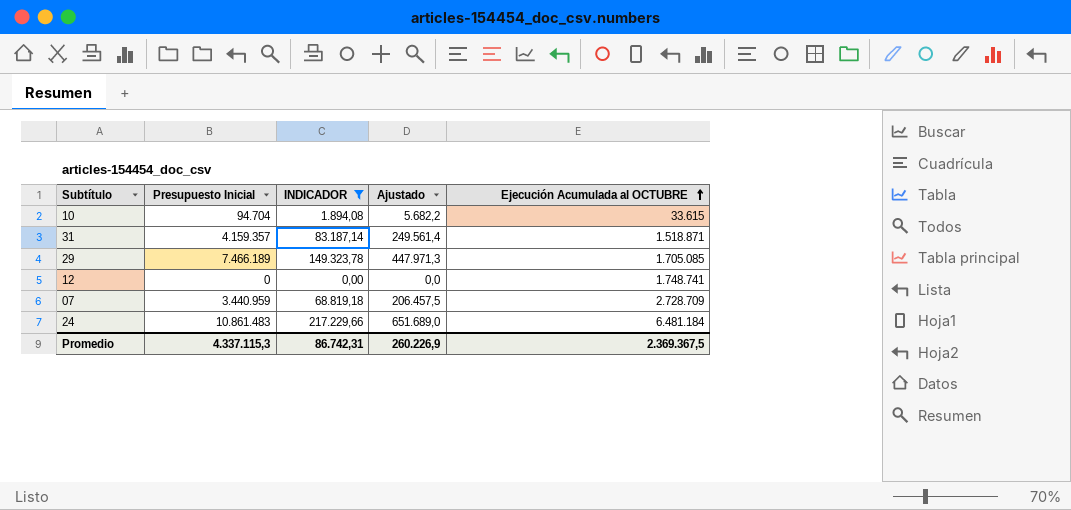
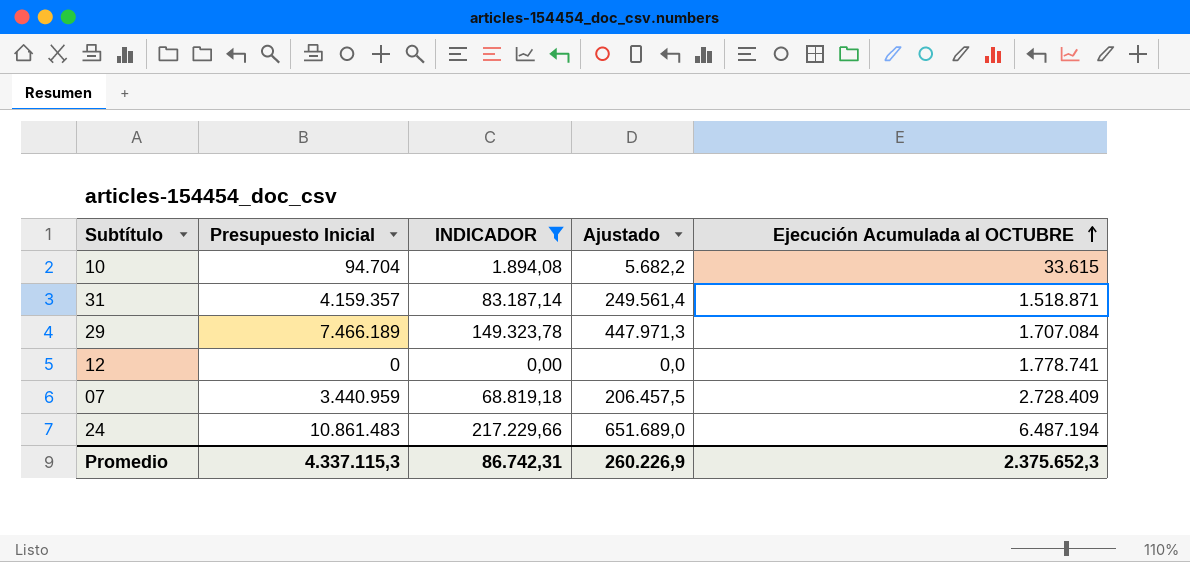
29 | Ejecución Acumulada al OCTUBRE: 1.705.085 -> 1.707.084
12 | Ejecución Acumulada al OCTUBRE: 1.748.741 -> 1.778.741
07 | Ejecución Acumulada al OCTUBRE: 2.728.709 -> 2.728.409
24 | Ejecución Acumulada al OCTUBRE: 6.481.184 -> 6.487.194
Promedio | Ejecución Acumulada al OCTUBRE: 2.369.367,5 -> 2.375.652,3

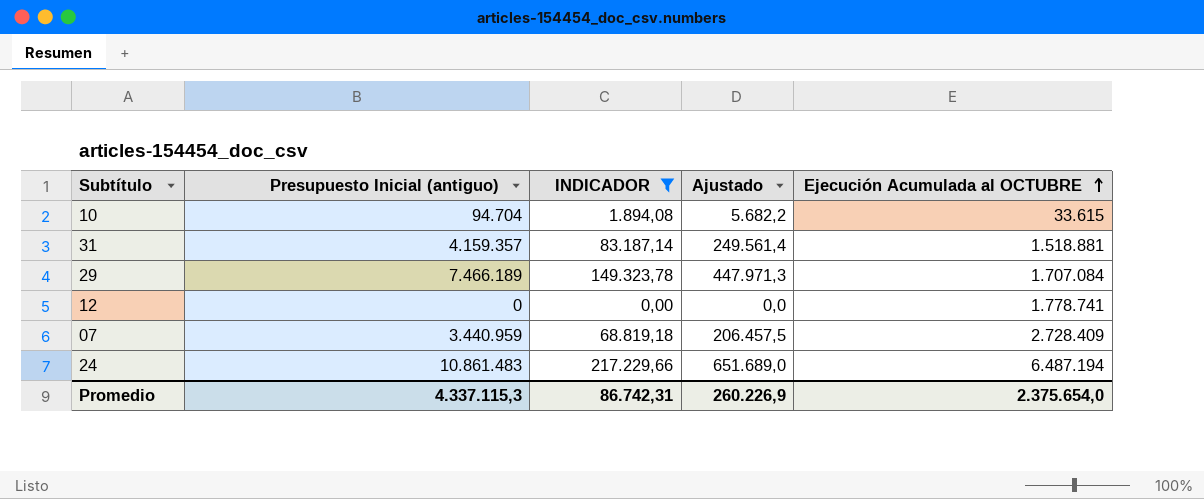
column name: Presupuesto Inicial -> Presupuesto Inicial (antiguo)
31 | Ejecución Acumulada al OCTUBRE: 1.518.871 -> 1.518.881
Promedio | Ejecución Acumulada al OCTUBRE: 2.375.652,3 -> 2.375.654,0

